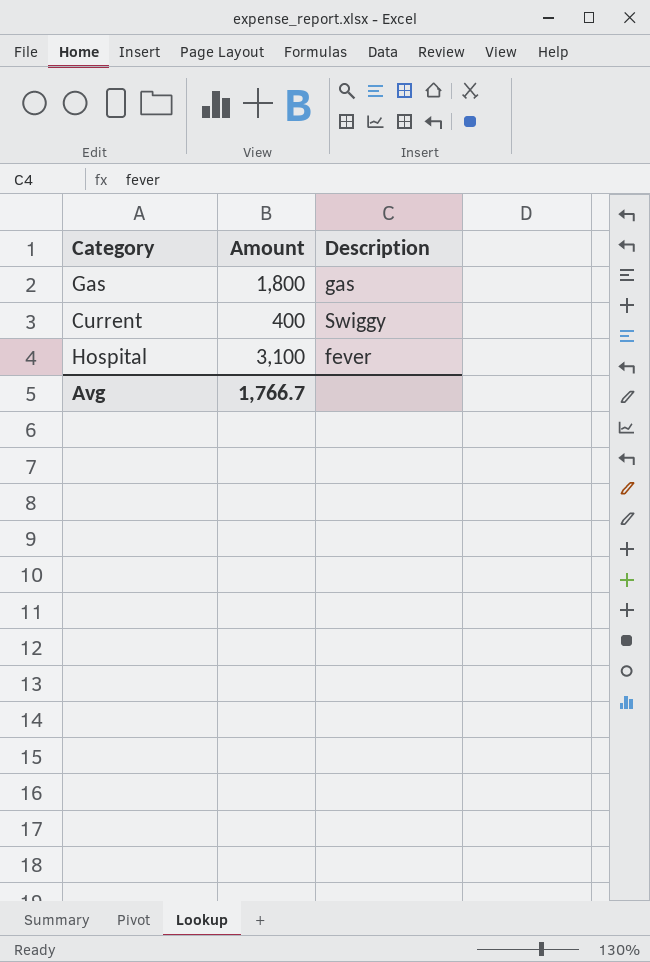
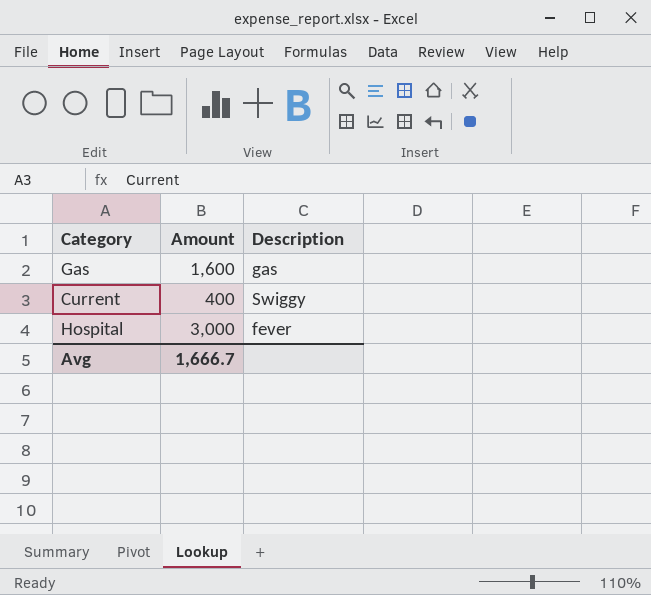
Gas | Amount: 1,800 -> 1,600
Hospital | Amount: 3,100 -> 3,000
Avg | Amount: 1,766.7 -> 1,666.7

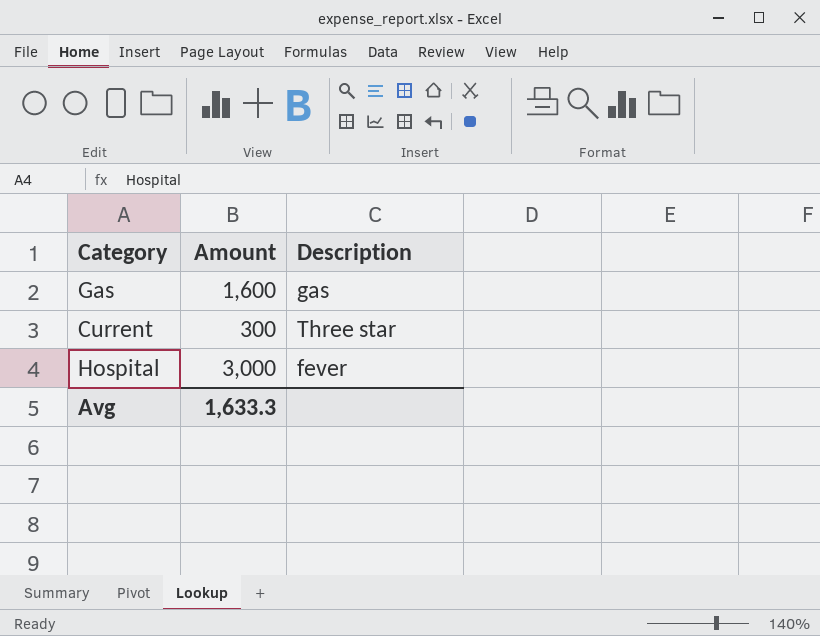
Current | Amount: 400 -> 300
Current | Description: Swiggy -> Three star
Avg | Amount: 1,666.7 -> 1,633.3

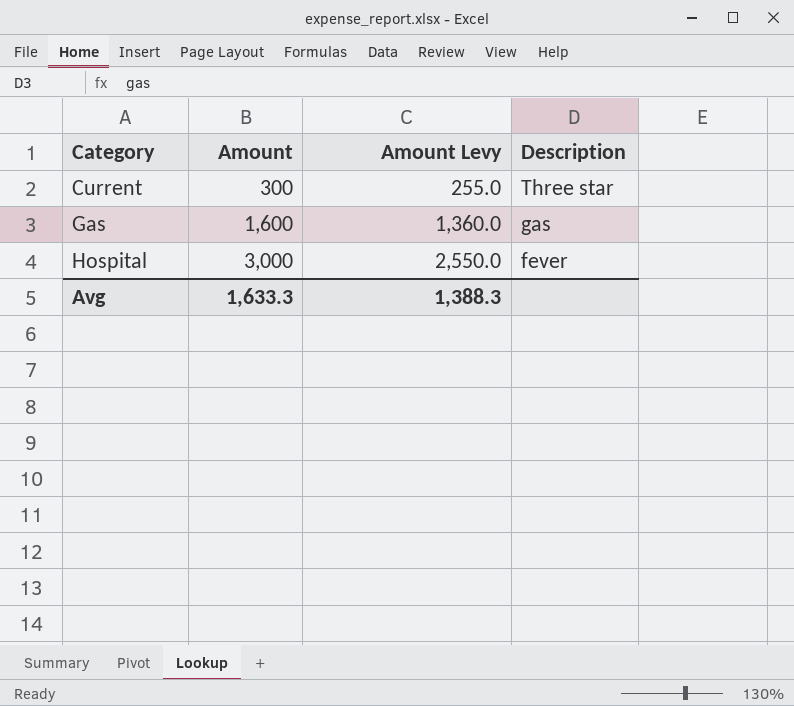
row order: none -> Category ascending
column Amount Levy | formula: none -> [Amount] * 0.85

